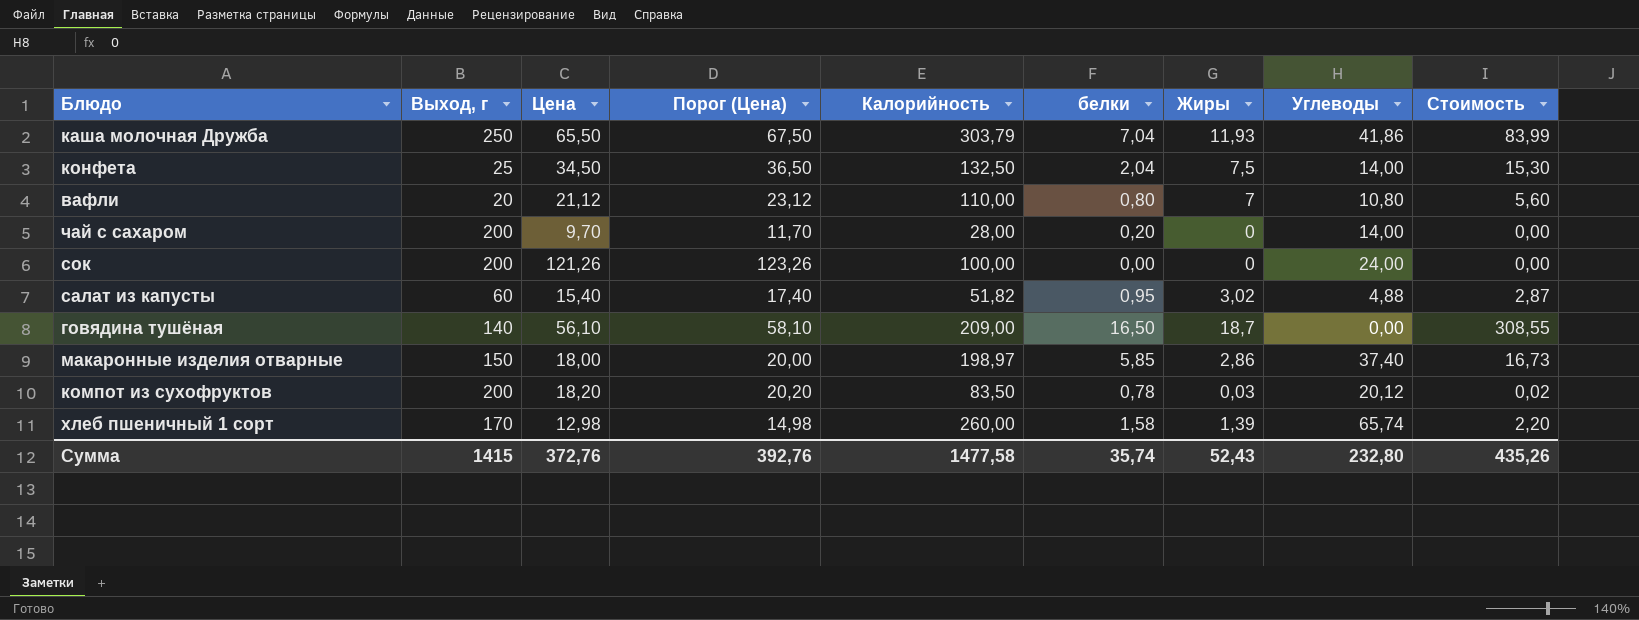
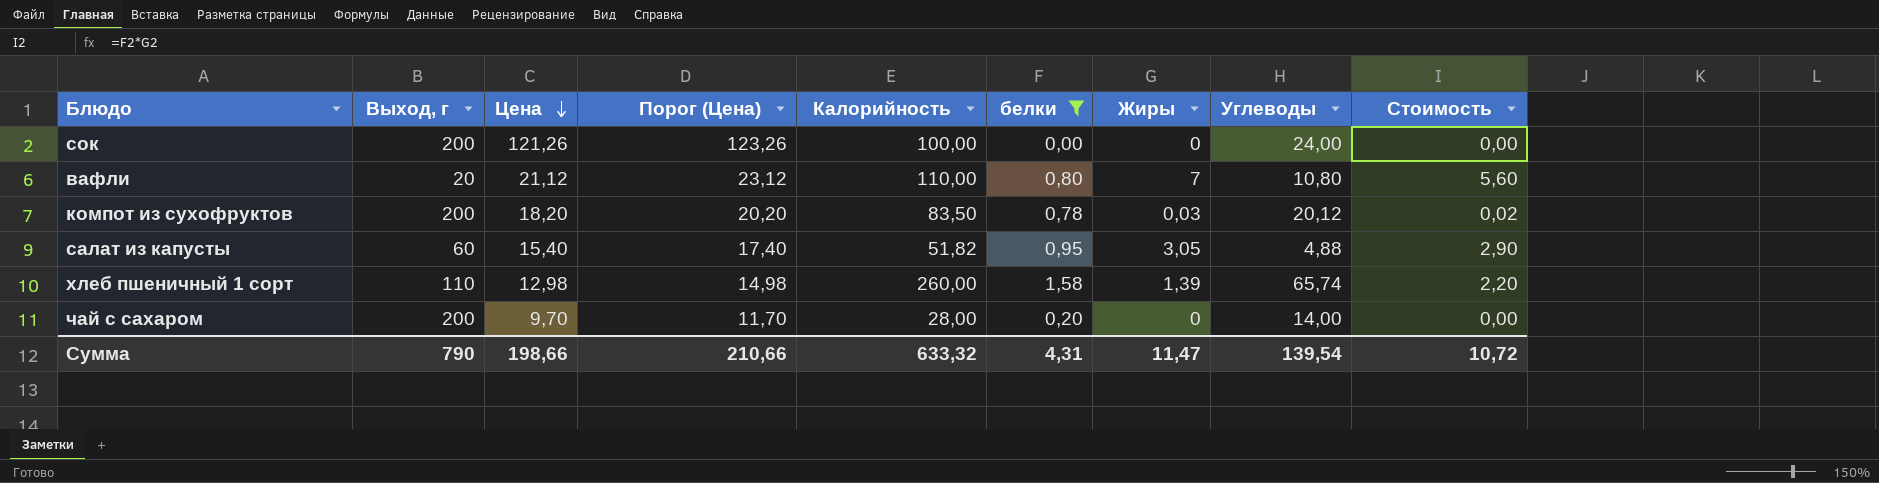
filter: none -> белки <= 1,58
row order: none -> Цена descending
салат из капусты | Жиры: 3,02 -> 3,05
салат из капусты | Стоимость: 2,87 -> 2,90
хлеб пшеничный 1 сорт | Выход, г: 170 -> 110
Сумма | Выход, г: 1415 -> 790
Сумма | Цена: 372,76 -> 198,66
Сумма | Порог (Цена): 392,76 -> 210,66
Сумма | Калорийность: 1477,58 -> 633,32
Сумма | белки: 35,74 -> 4,31
Сумма | Жиры: 52,43 -> 11,47
Сумма | Углеводы: 232,80 -> 139,54
Сумма | Стоимость: 435,26 -> 10,72

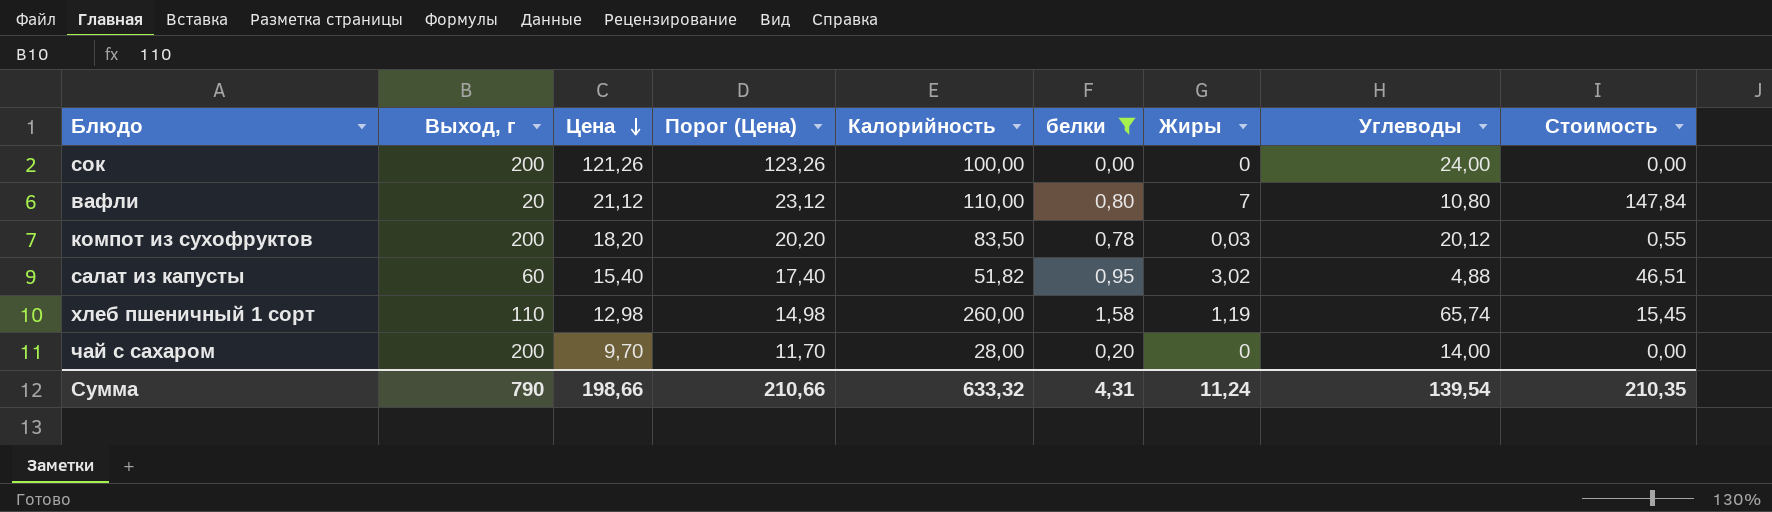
column Стоимость | formula: [белки] * [Жиры] -> [Цена] * [Жиры]
салат из капусты | Жиры: 3,05 -> 3,02
хлеб пшеничный 1 сорт | Жиры: 1,39 -> 1,19
Сумма | Жиры: 11,47 -> 11,24
Сумма | Стоимость: 10,72 -> 210,35

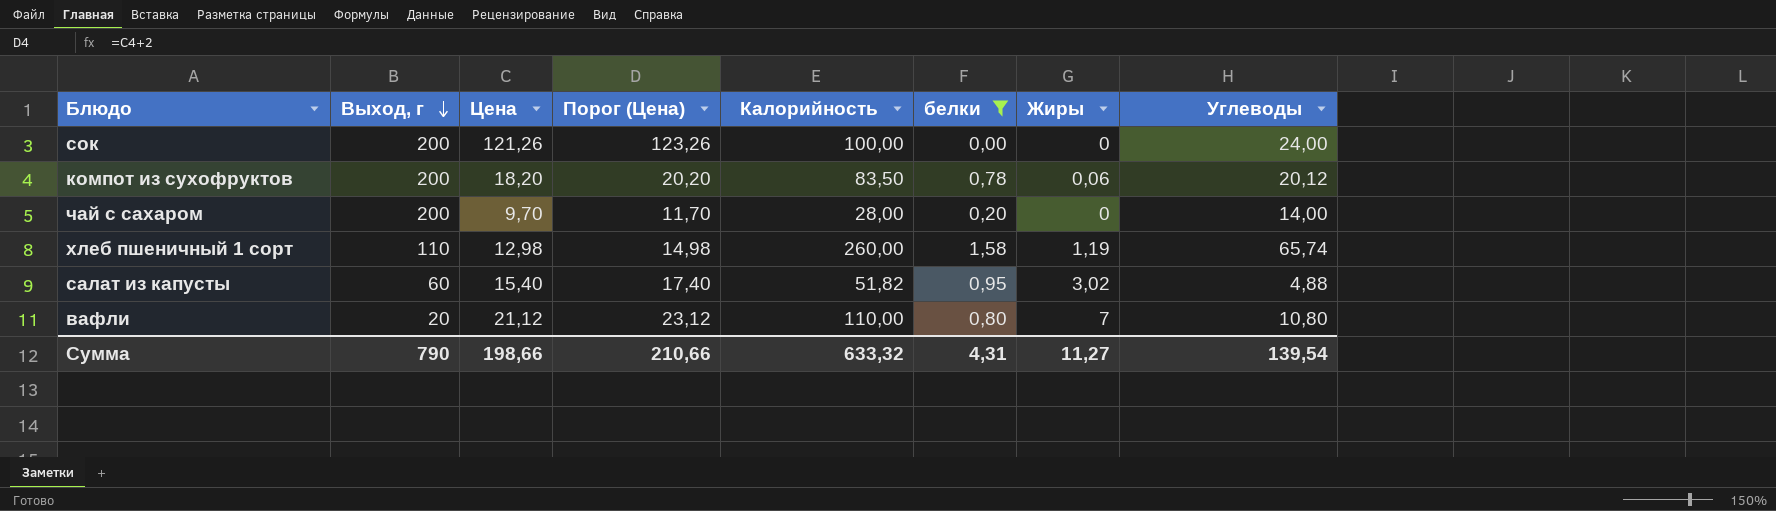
row order: Цена descending -> Выход, г descending
column Стоимость | formula: [Цена] * [Жиры] -> none
компот из сухофруктов | Жиры: 0,03 -> 0,06
Сумма | Жиры: 11,24 -> 11,27

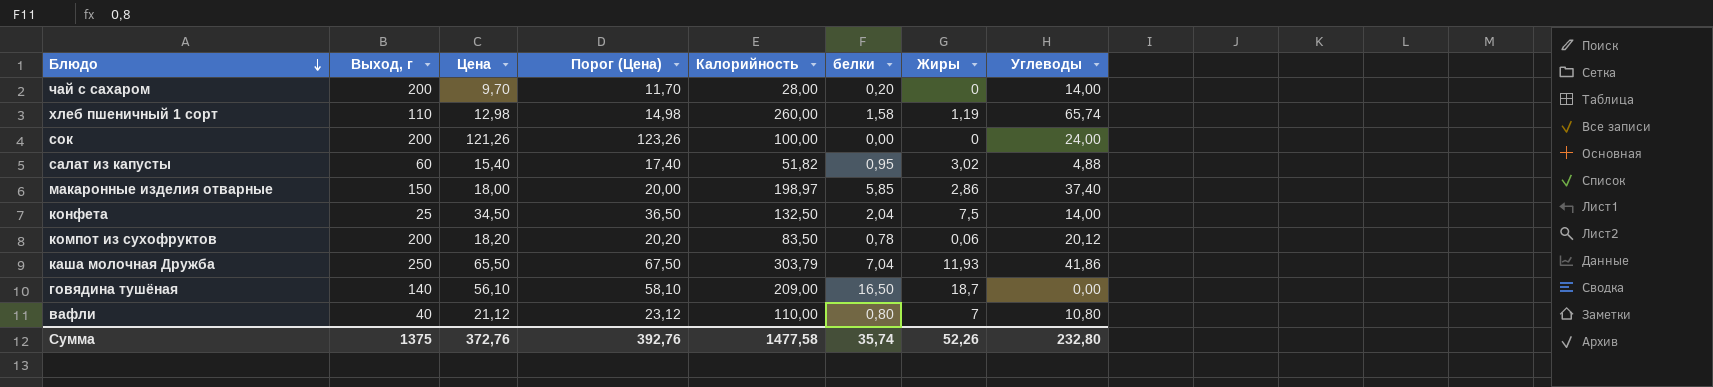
filter: белки <= 1,58 -> none
row order: Выход, г descending -> Блюдо descending
вафли | Выход, г: 20 -> 40
Сумма | Выход, г: 790 -> 1375
Сумма | Цена: 198,66 -> 372,76
Сумма | Порог (Цена): 210,66 -> 392,76
Сумма | Калорийность: 633,32 -> 1477,58
Сумма | белки: 4,31 -> 35,74
Сумма | Жиры: 11,27 -> 52,26
Сумма | Углеводы: 139,54 -> 232,80

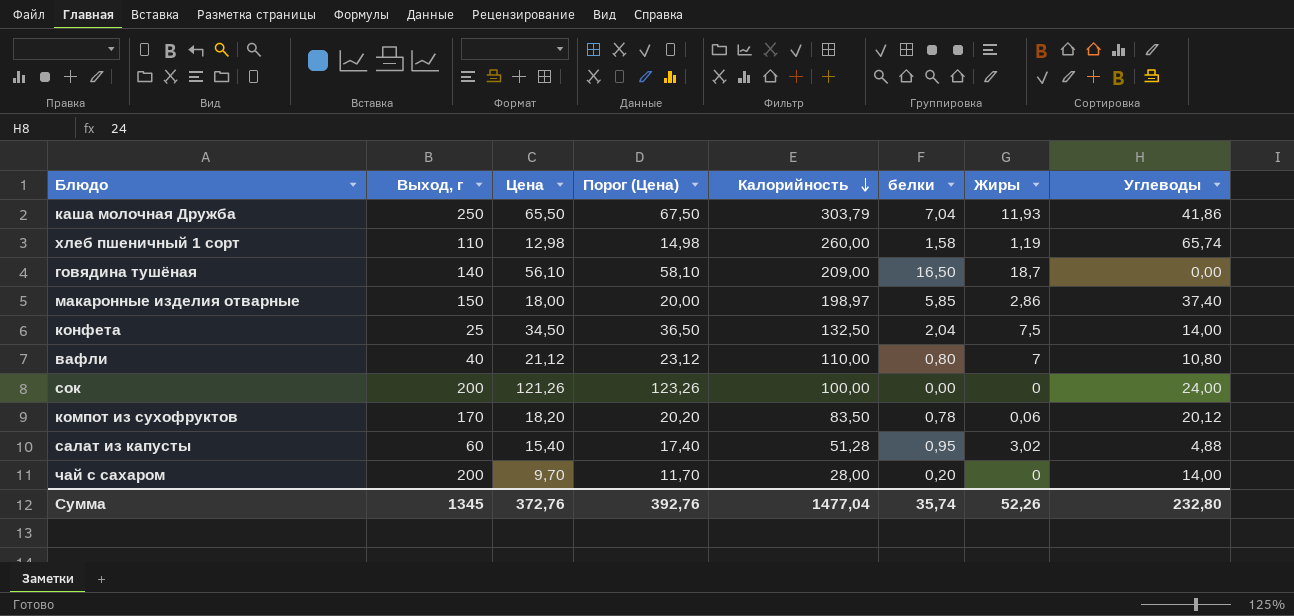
row order: Блюдо descending -> Калорийность descending
компот из сухофруктов | Выход, г: 200 -> 170
салат из капусты | Калорийность: 51,82 -> 51,28
Сумма | Выход, г: 1375 -> 1345
Сумма | Калорийность: 1477,58 -> 1477,04

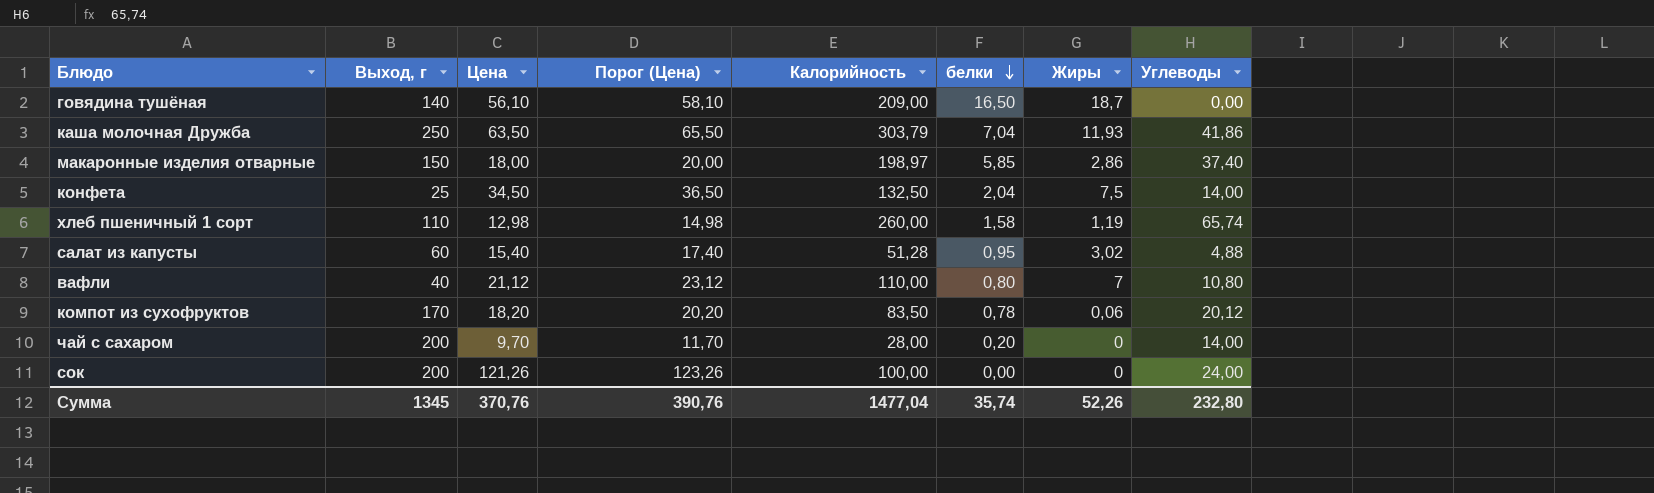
row order: Калорийность descending -> белки descending
каша молочная Дружба | Цена: 65,50 -> 63,50
каша молочная Дружба | Порог (Цена): 67,50 -> 65,50
Сумма | Цена: 372,76 -> 370,76
Сумма | Порог (Цена): 392,76 -> 390,76

